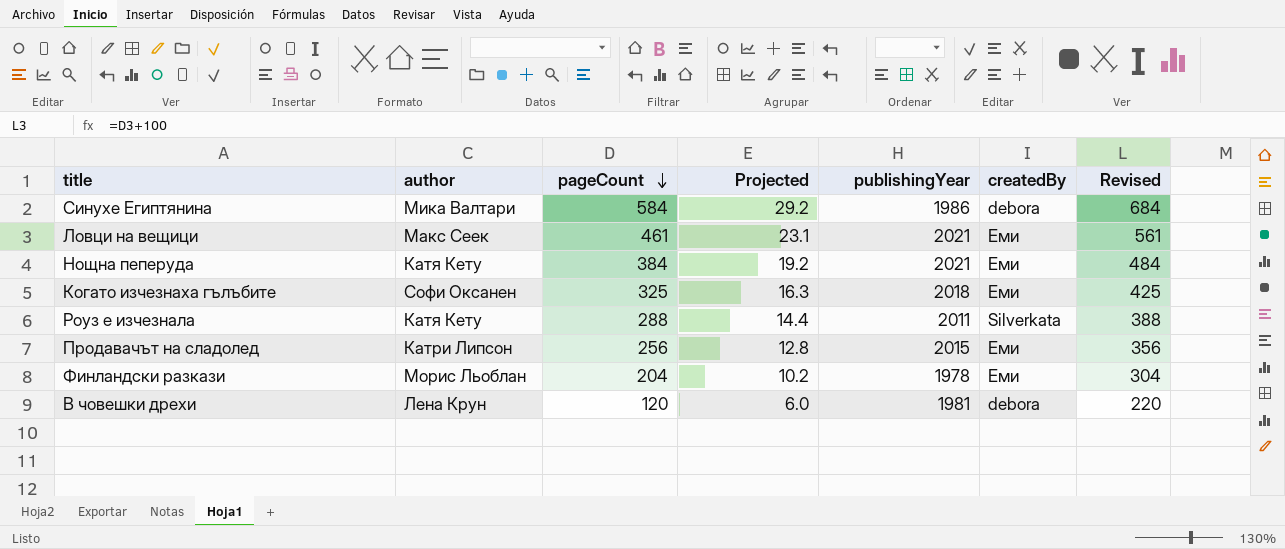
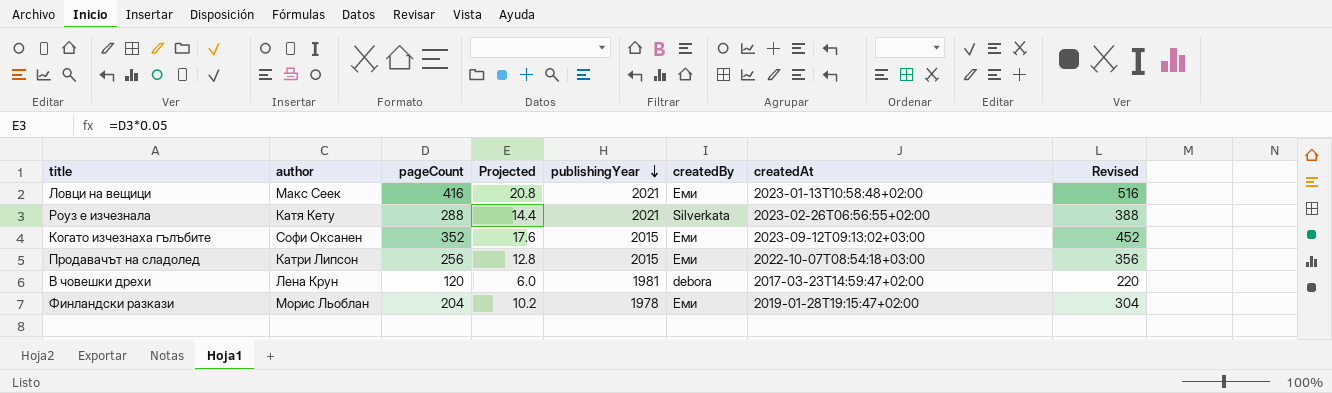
row order: pageCount descending -> publishingYear descending
column createdAt | position: none -> 7
row Синухе Египтянина: Мика Валтари | 584 | 29.2 | 1986 | debora | 684 -> none
row Нощна пеперуда: Катя Кету | 384 | 19.2 | 2021 | Еми | 484 -> none
Ловци на вещици | pageCount: 461 -> 416
Ловци на вещици | Projected: 23.1 -> 20.8
Ловци на вещици | Revised: 561 -> 516
Роуз е изчезнала | publishingYear: 2011 -> 2021
Когато изчезнаха гълъбите | pageCount: 325 -> 352
Когато изчезнаха гълъбите | Projected: 16.3 -> 17.6
Когато изчезнаха гълъбите | publishingYear: 2018 -> 2015
Когато изчезнаха гълъбите | Revised: 425 -> 452

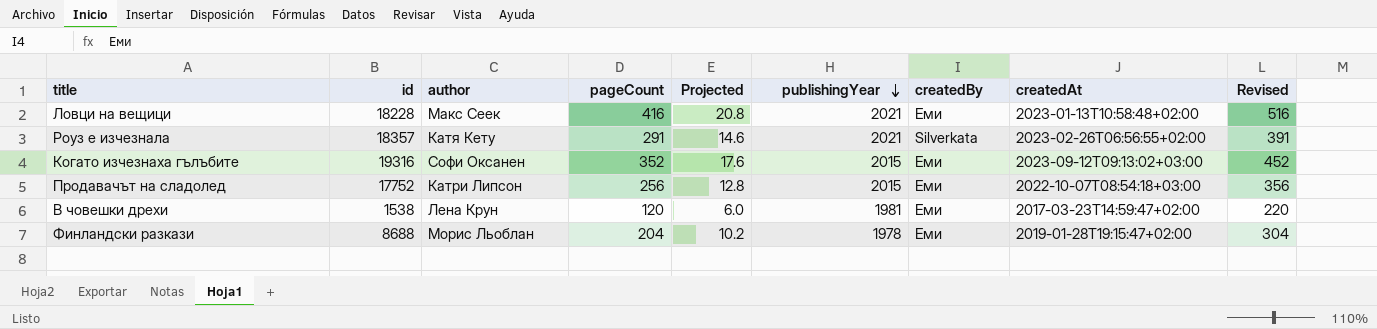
column id | position: none -> 2
Роуз е изчезнала | pageCount: 288 -> 291
Роуз е изчезнала | Projected: 14.4 -> 14.6
Роуз е изчезнала | Revised: 388 -> 391
В човешки дрехи | createdBy: debora -> Еми

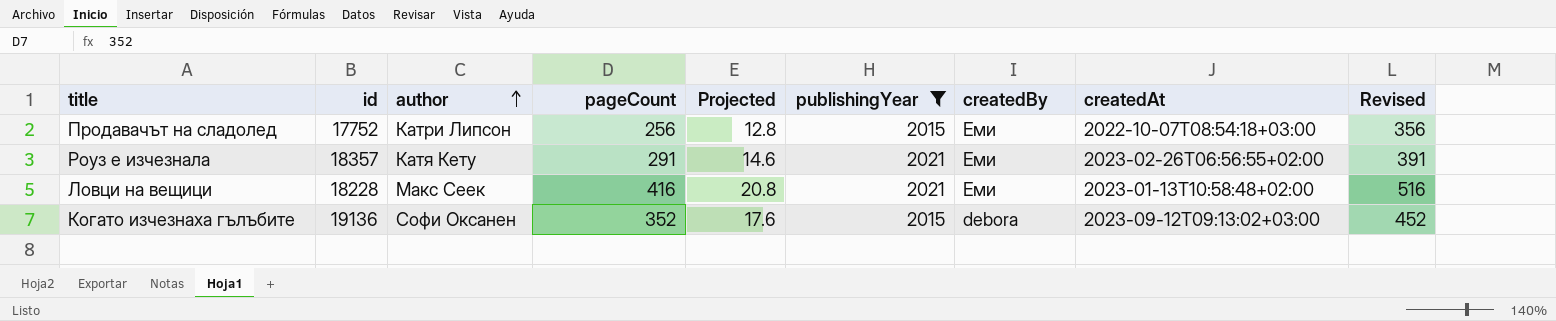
filter: none -> publishingYear >= 2015
row order: publishingYear descending -> author ascending
Роуз е изчезнала | createdBy: Silverkata -> Еми
Когато изчезнаха гълъбите | id: 19316 -> 19136
Когато изчезнаха гълъбите | createdBy: Еми -> debora

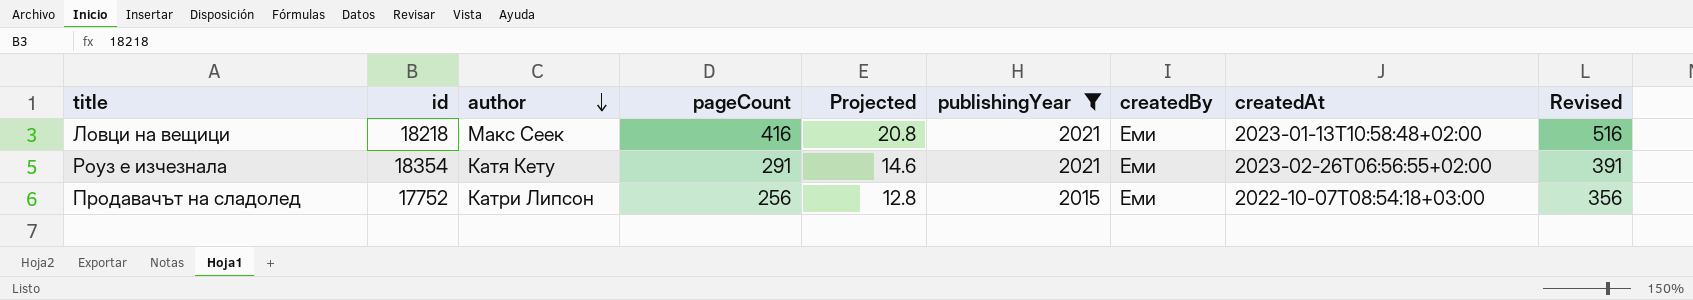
row order: author ascending -> author descending
row Когато изчезнаха гълъбите: 19136 | Софи Оксанен | 352 | 17.6 | 2015 | debora | 2023-09-12T09:13:02+03:00 | 452 -> none
Ловци на вещици | id: 18228 -> 18218
Роуз е изчезнала | id: 18357 -> 18354

